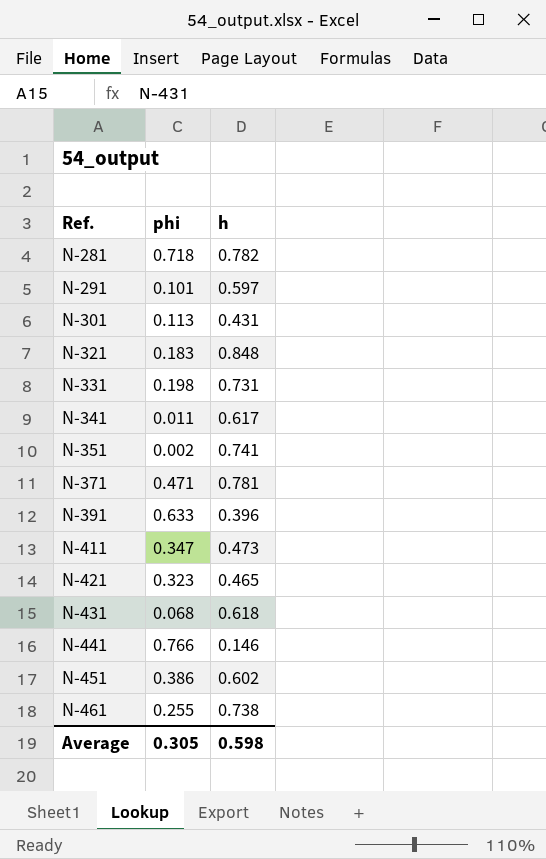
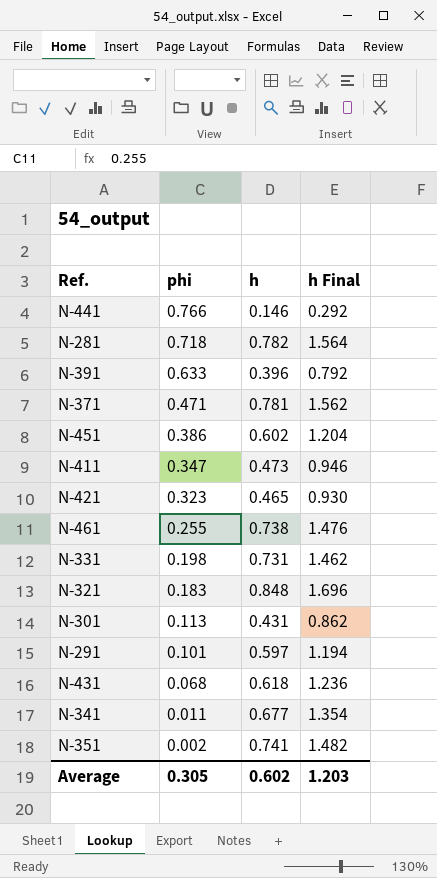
row order: Ref. ascending -> phi descending
column h Final | formula: none -> [h] * 2
N-341 | h: 0.617 -> 0.677
Average | h: 0.598 -> 0.602

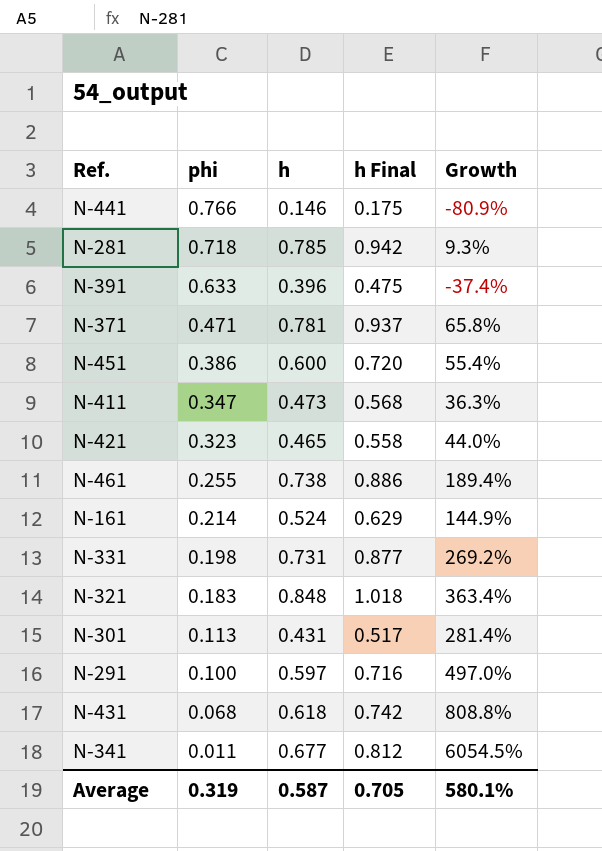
column h Final | formula: [h] * 2 -> [h] * 1.2
column Growth | formula: none -> ([h] - [phi]) / [phi]
row N-351: 0.002 | 0.741 | 1.482 -> none
N-281 | h: 0.782 -> 0.785
N-451 | h: 0.602 -> 0.600
row N-161: none -> 0.214 | 0.524 | 0.629 | 144.9%
N-291 | phi: 0.101 -> 0.100
Average | phi: 0.305 -> 0.319
Average | h: 0.602 -> 0.587
Average | h Final: 1.203 -> 0.705

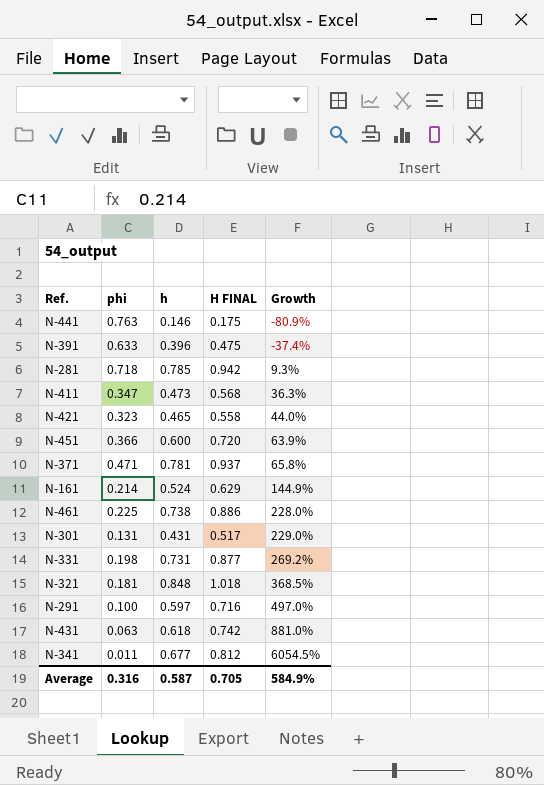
row order: phi descending -> Growth ascending
column name: h Final -> H FINAL
N-441 | phi: 0.766 -> 0.763
N-451 | phi: 0.386 -> 0.366
N-451 | Growth: 55.4% -> 63.9%
N-461 | phi: 0.255 -> 0.225
N-461 | Growth: 189.4% -> 228.0%
N-301 | phi: 0.113 -> 0.131
N-301 | Growth: 281.4% -> 229.0%
N-321 | phi: 0.183 -> 0.181
N-321 | Growth: 363.4% -> 368.5%
N-431 | phi: 0.068 -> 0.063
N-431 | Growth: 808.8% -> 881.0%
Average | phi: 0.319 -> 0.316
Average | Growth: 580.1% -> 584.9%

